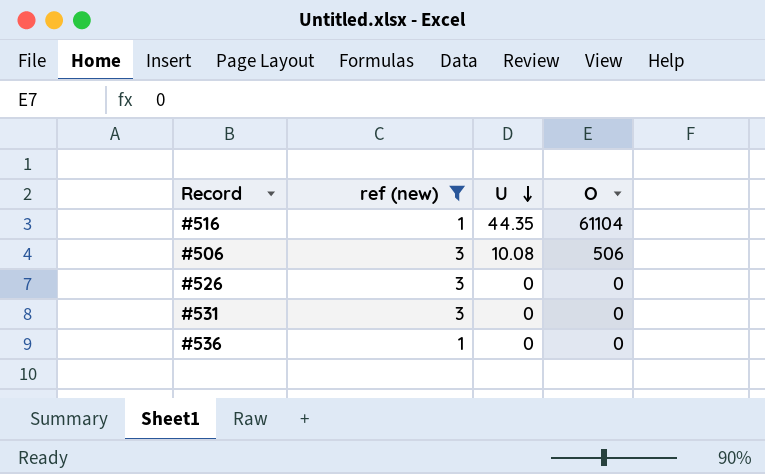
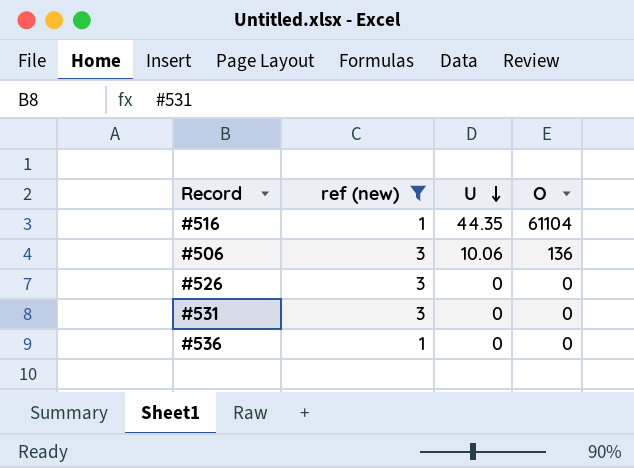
#506 | U: 10.08 -> 10.06
#506 | O: 506 -> 136

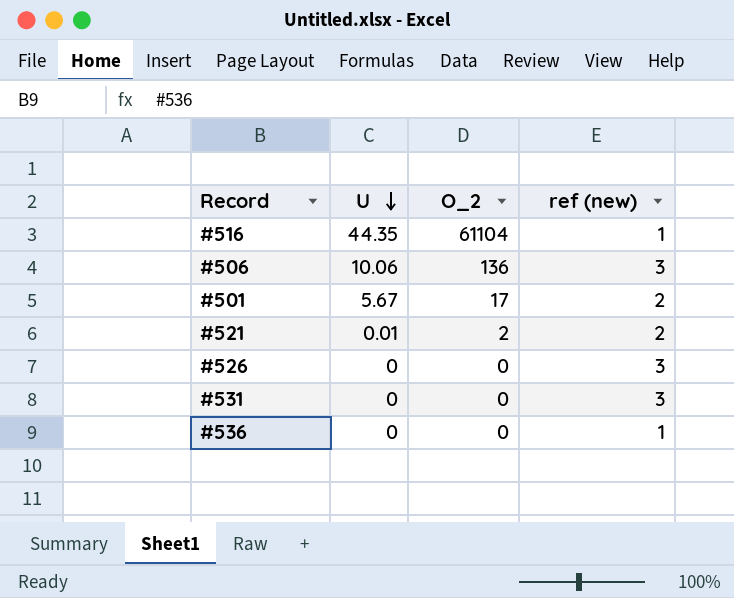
filter: ref (new) != 2 -> none
column name: O -> O_2
column ref (new) | position: 2 -> 4

